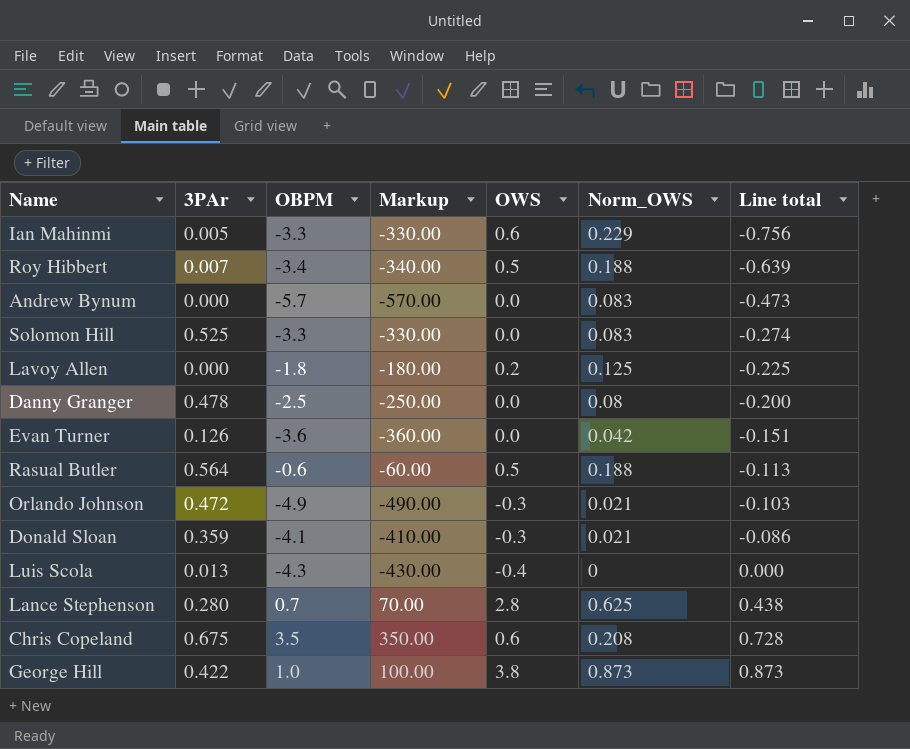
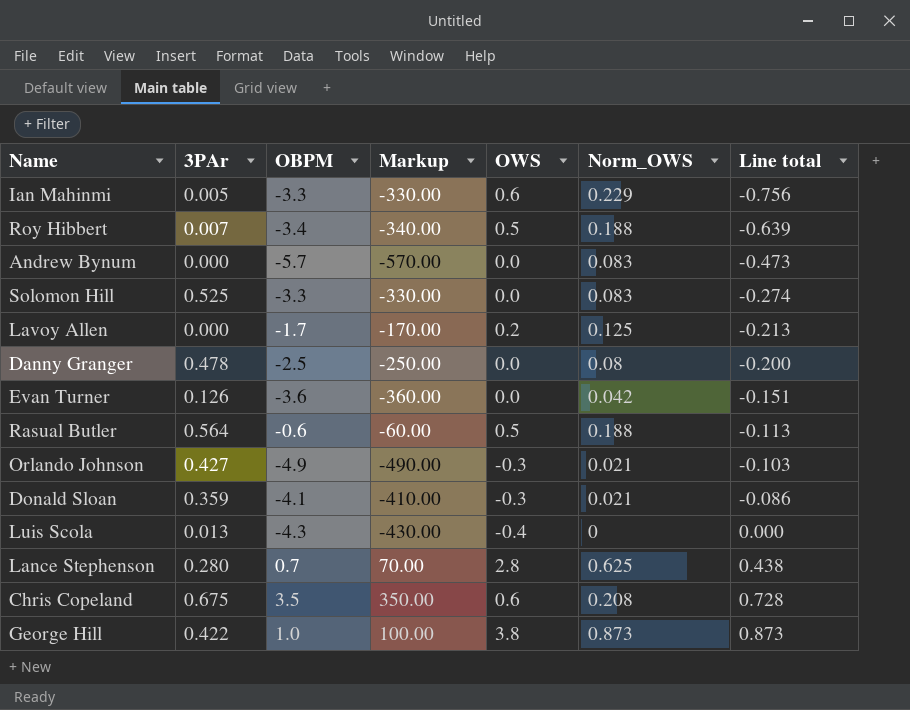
Lavoy Allen | OBPM: -1.8 -> -1.7
Lavoy Allen | Markup: -180.00 -> -170.00
Lavoy Allen | Line total: -0.225 -> -0.213
Orlando Johnson | 3PAr: 0.472 -> 0.427

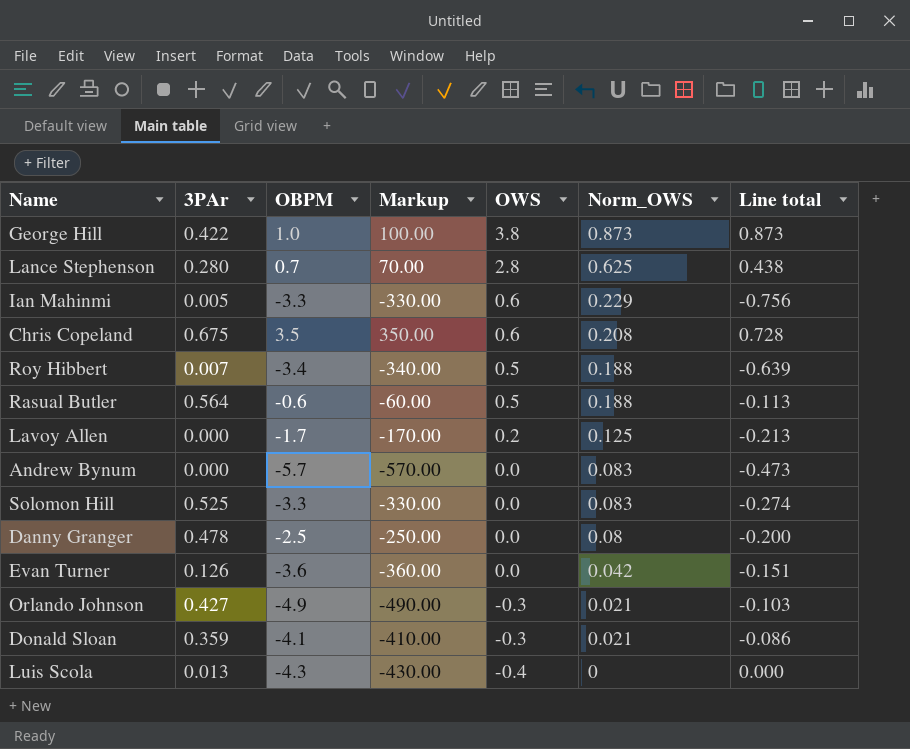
row order: Line total ascending -> OWS descending

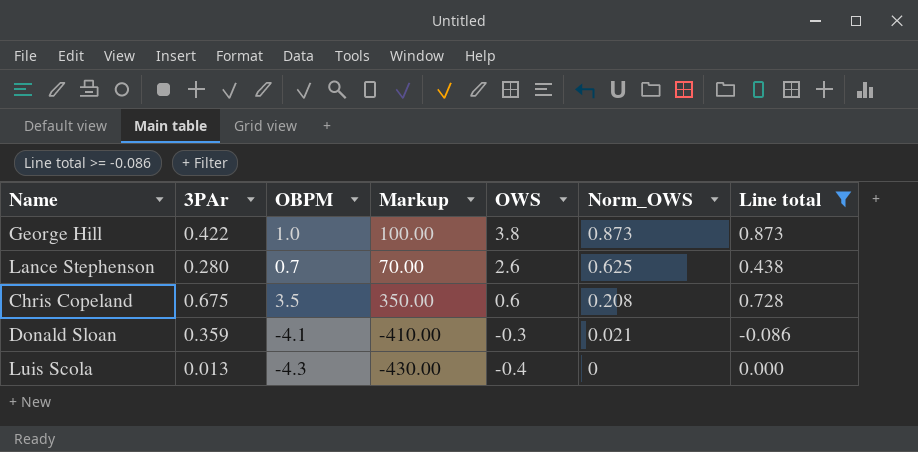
filter: none -> Line total >= -0.086
Lance Stephenson | OWS: 2.8 -> 2.6

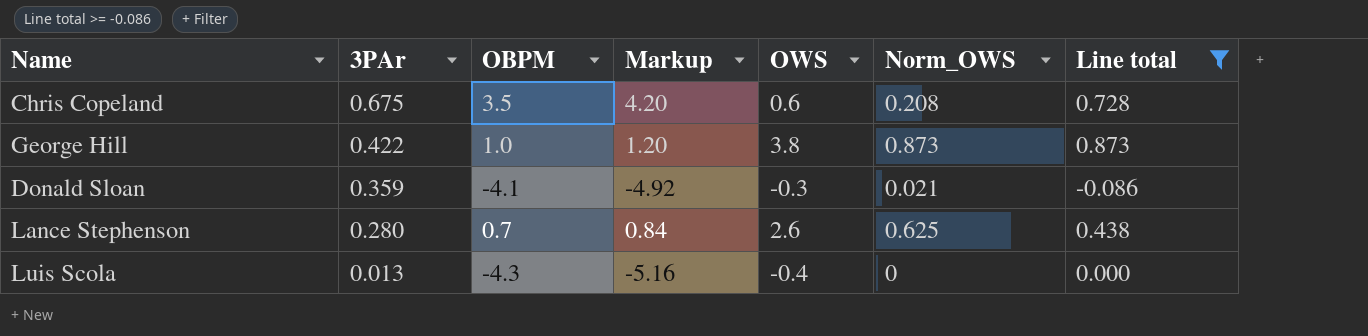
row order: OWS descending -> 3PAr descending
column Markup | formula: [OBPM] * 100 -> [OBPM] * 1.2

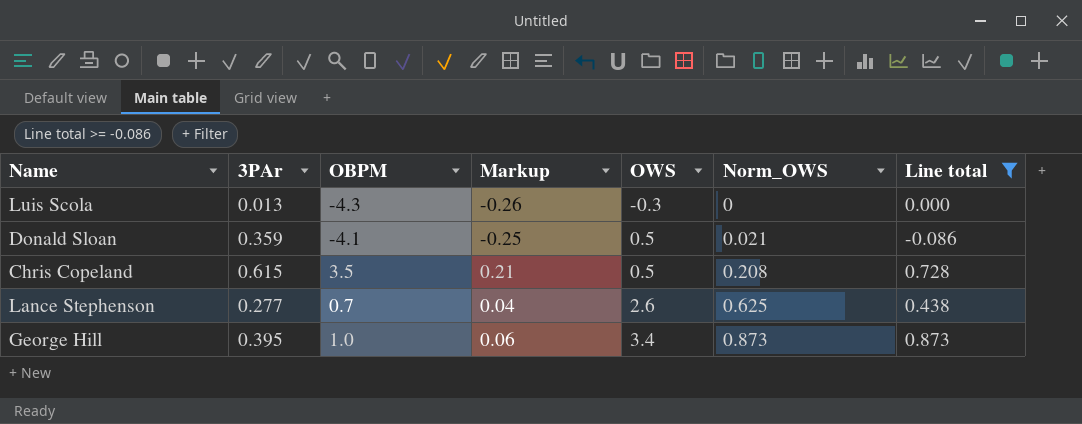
row order: 3PAr descending -> OWS ascending
column Markup | formula: [OBPM] * 1.2 -> [OBPM] * 0.06
Luis Scola | OWS: -0.4 -> -0.3
Donald Sloan | OWS: -0.3 -> 0.5
Chris Copeland | 3PAr: 0.675 -> 0.615
Chris Copeland | OWS: 0.6 -> 0.5
Lance Stephenson | 3PAr: 0.280 -> 0.277
George Hill | 3PAr: 0.422 -> 0.395
George Hill | OWS: 3.8 -> 3.4

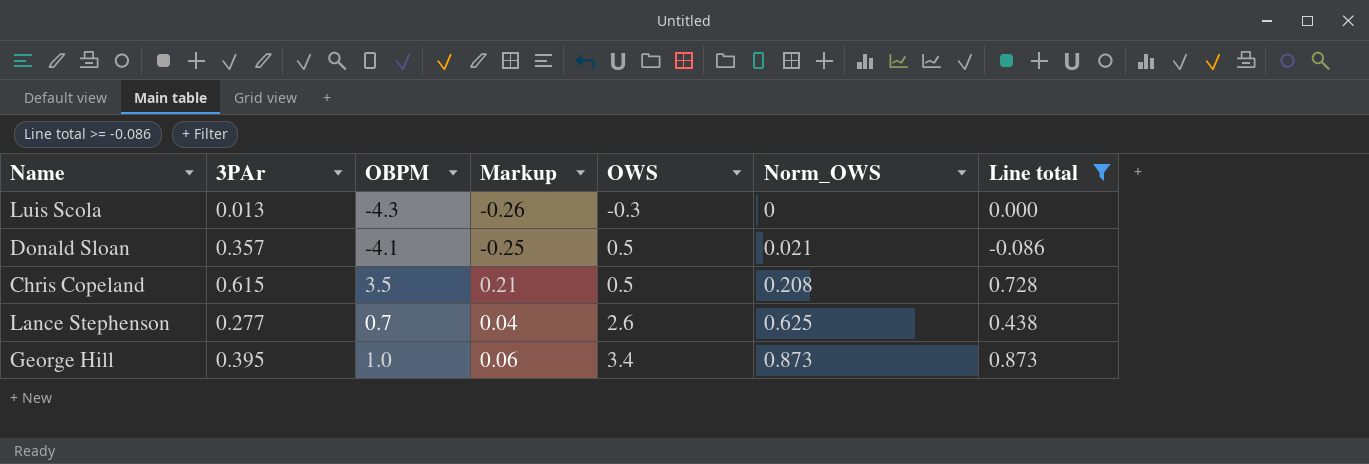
Donald Sloan | 3PAr: 0.359 -> 0.357

